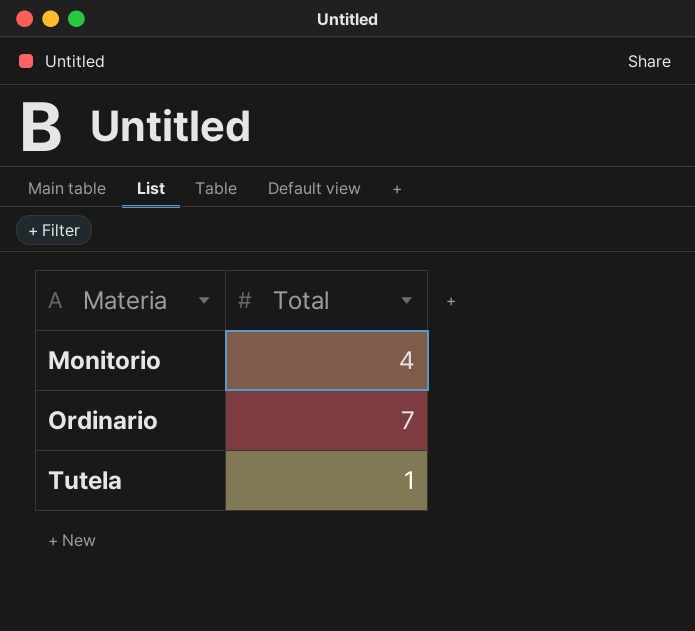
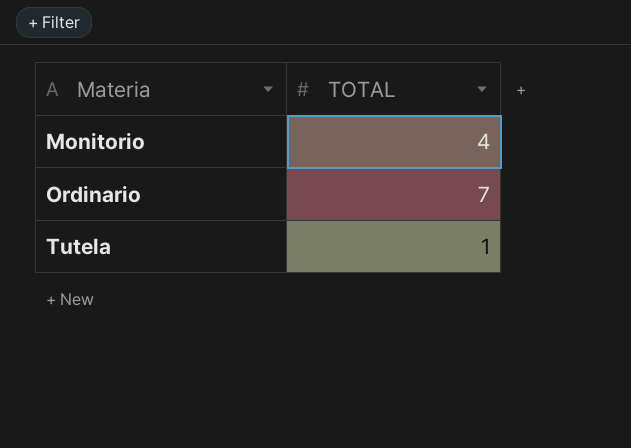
column name: Total -> TOTAL

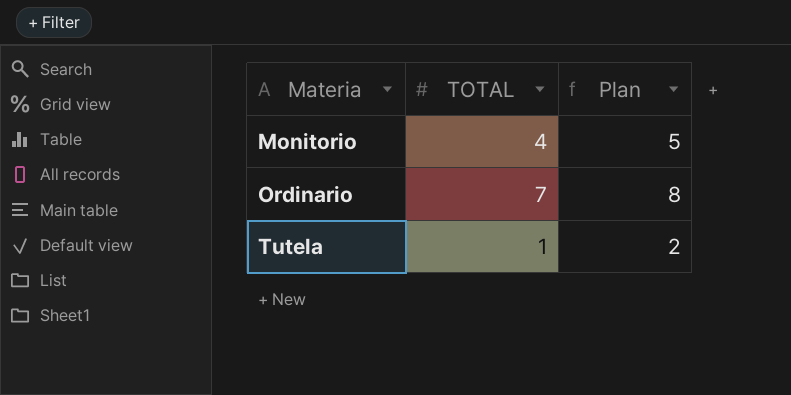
column Plan | formula: none -> [TOTAL] + 1

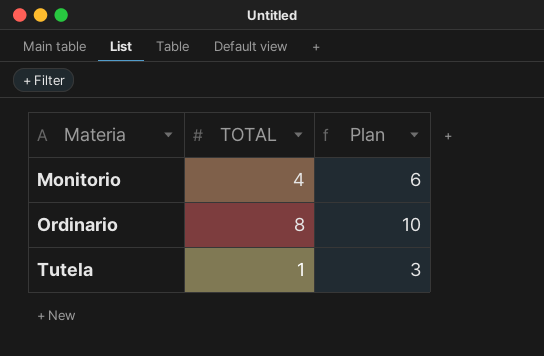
column Plan | formula: [TOTAL] + 1 -> [TOTAL] + 2
Ordinario | TOTAL: 7 -> 8

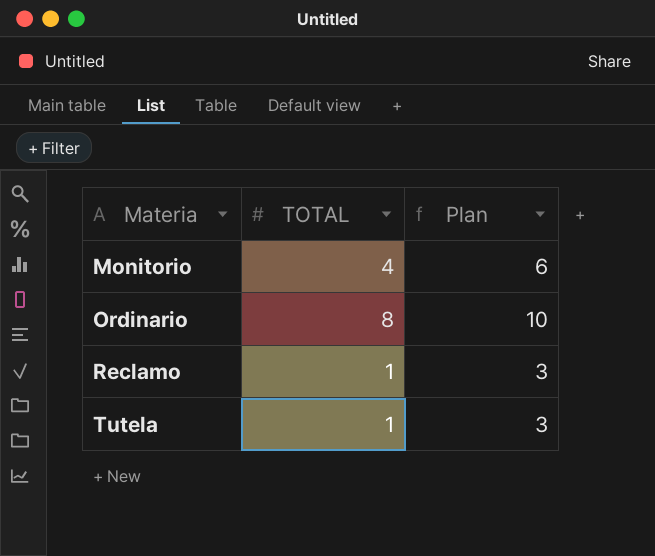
row Reclamo: none -> 1 | 3

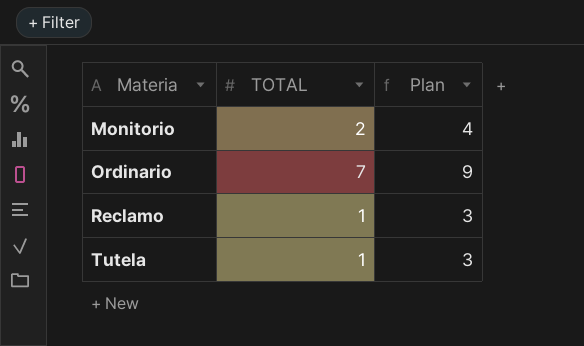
Monitorio | TOTAL: 4 -> 2
Monitorio | Plan: 6 -> 4
Ordinario | TOTAL: 8 -> 7
Ordinario | Plan: 10 -> 9

